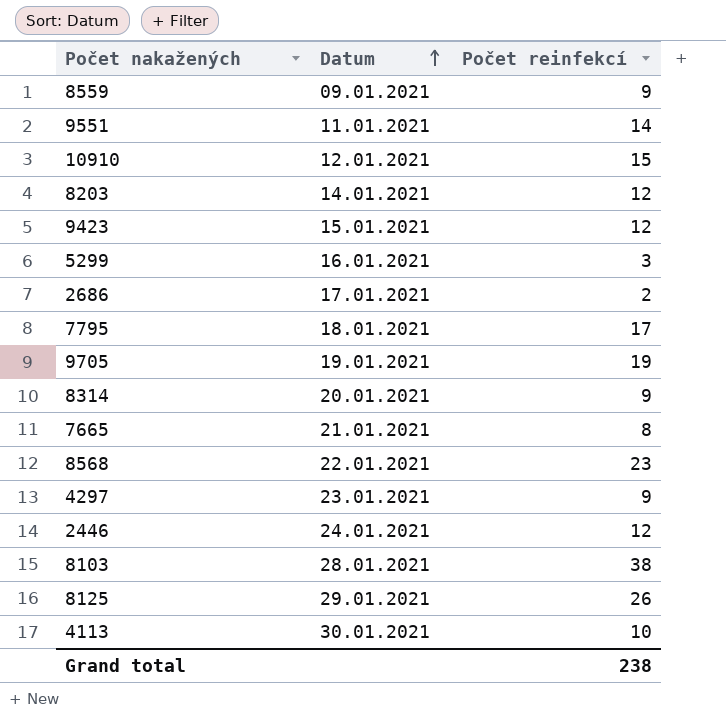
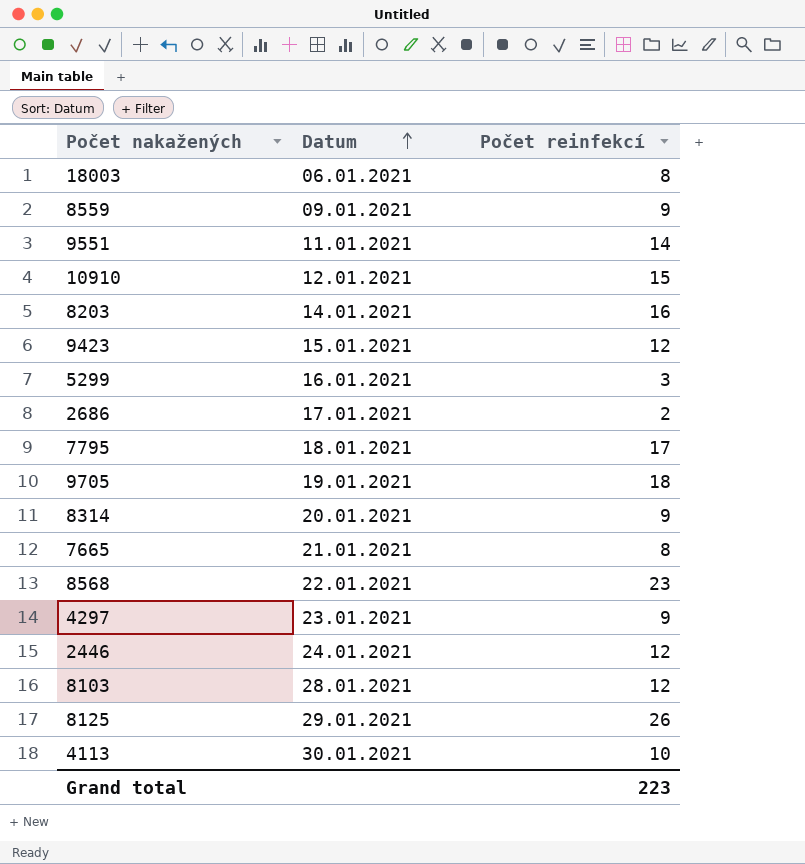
row 18003: none -> 06.01.2021 | 8
8203 | Počet reinfekcí: 12 -> 16
9705 | Počet reinfekcí: 19 -> 18
8103 | Počet reinfekcí: 38 -> 12
Grand total | Počet reinfekcí: 238 -> 223

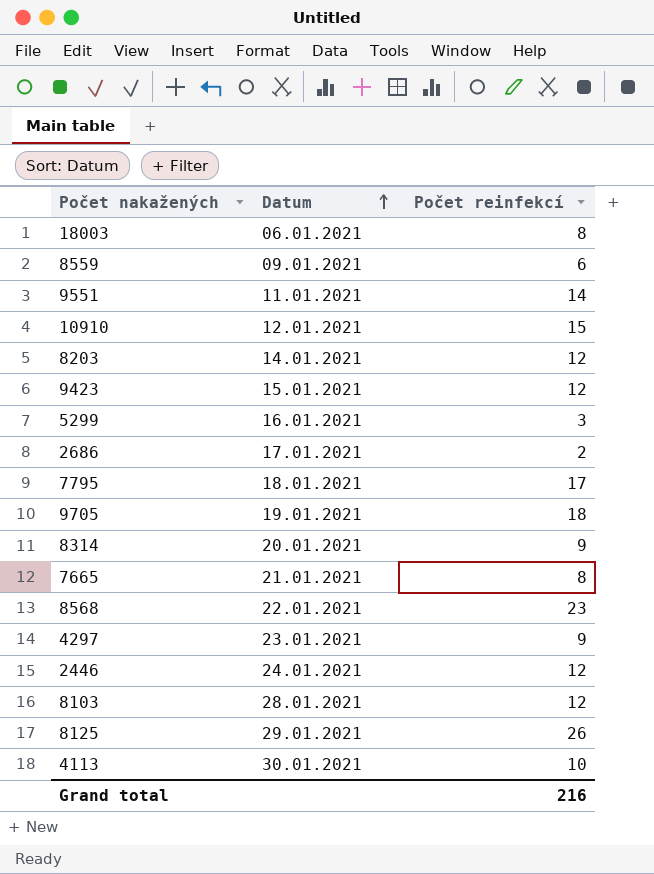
8559 | Počet reinfekcí: 9 -> 6
8203 | Počet reinfekcí: 16 -> 12
Grand total | Počet reinfekcí: 223 -> 216

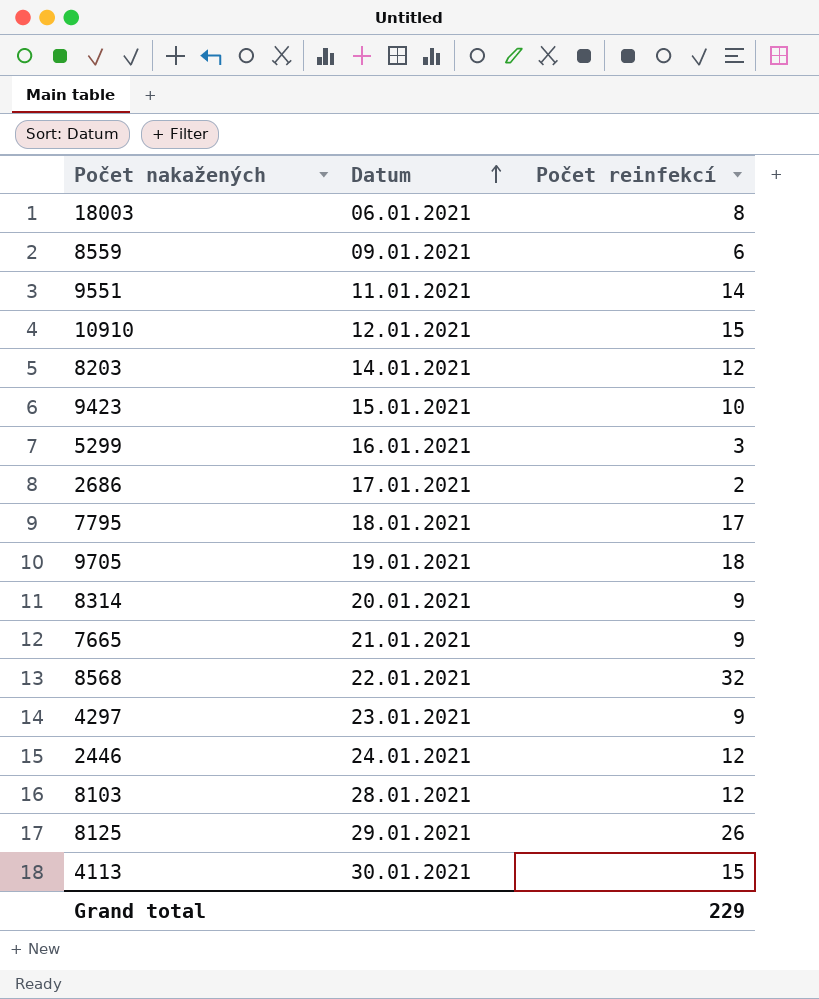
9423 | Počet reinfekcí: 12 -> 10
7665 | Počet reinfekcí: 8 -> 9
8568 | Počet reinfekcí: 23 -> 32
4113 | Počet reinfekcí: 10 -> 15
Grand total | Počet reinfekcí: 216 -> 229

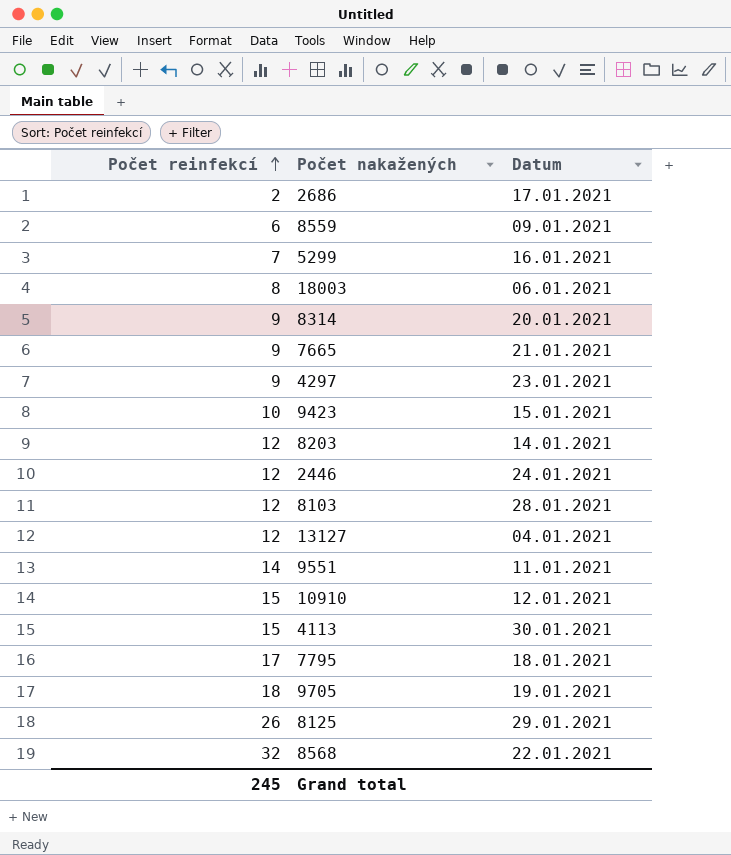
row order: Datum ascending -> Počet reinfekcí ascending
column Počet reinfekcí | position: 3 -> 1
5299 | Počet reinfekcí: 3 -> 7
row 13127: none -> 12 | 04.01.2021
Grand total | Počet reinfekcí: 229 -> 245

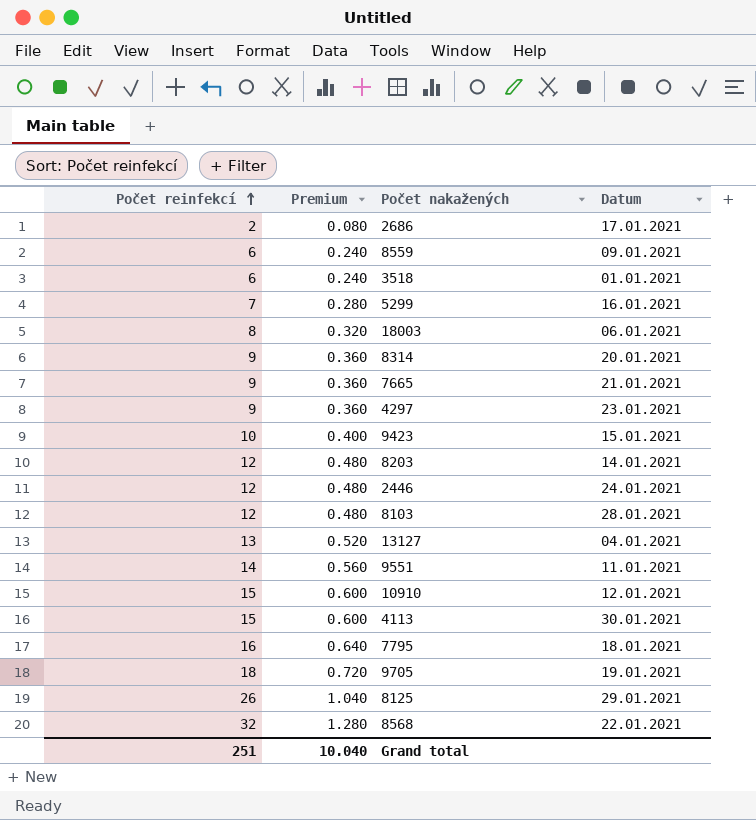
column Premium | formula: none -> [Počet reinfekcí] * 0.04
row 3518: none -> 6 | 0.240 | 01.01.2021
13127 | Počet reinfekcí: 12 -> 13
7795 | Počet reinfekcí: 17 -> 16
Grand total | Počet reinfekcí: 245 -> 251

